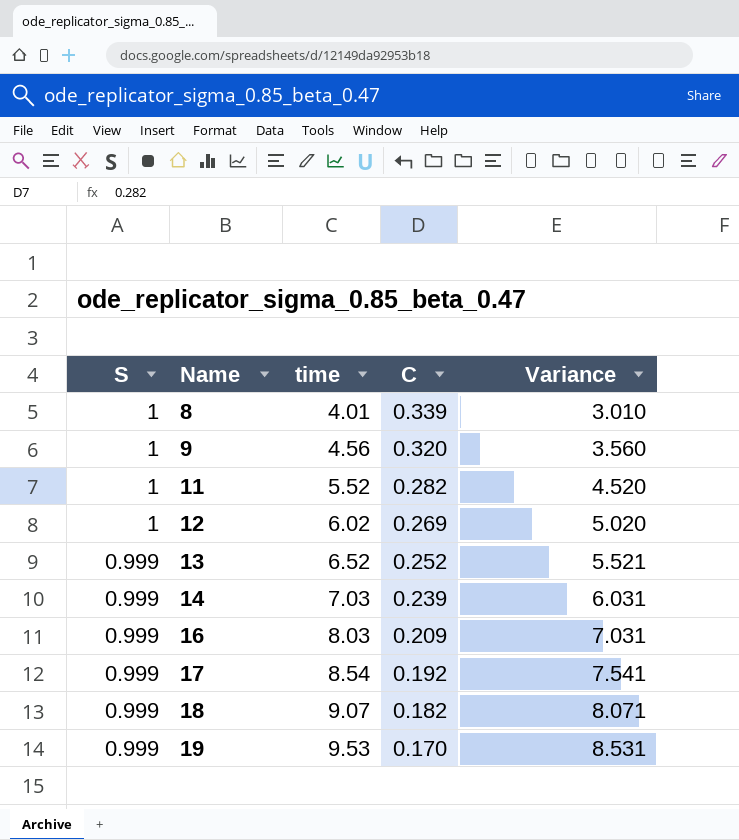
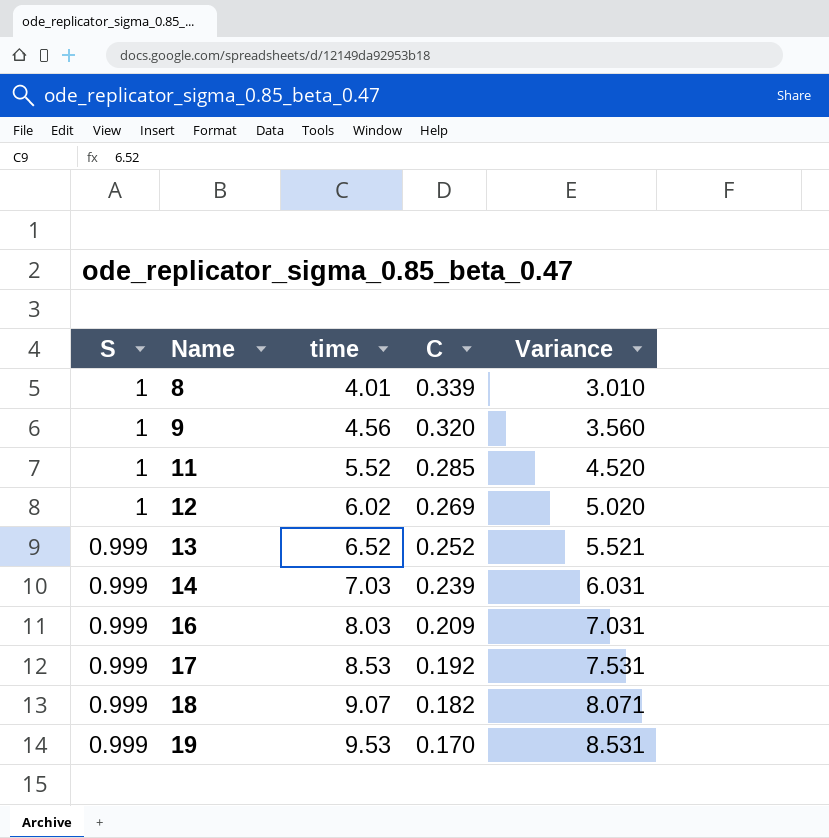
11 | C: 0.282 -> 0.285
17 | time: 8.54 -> 8.53
17 | Variance: 7.541 -> 7.531

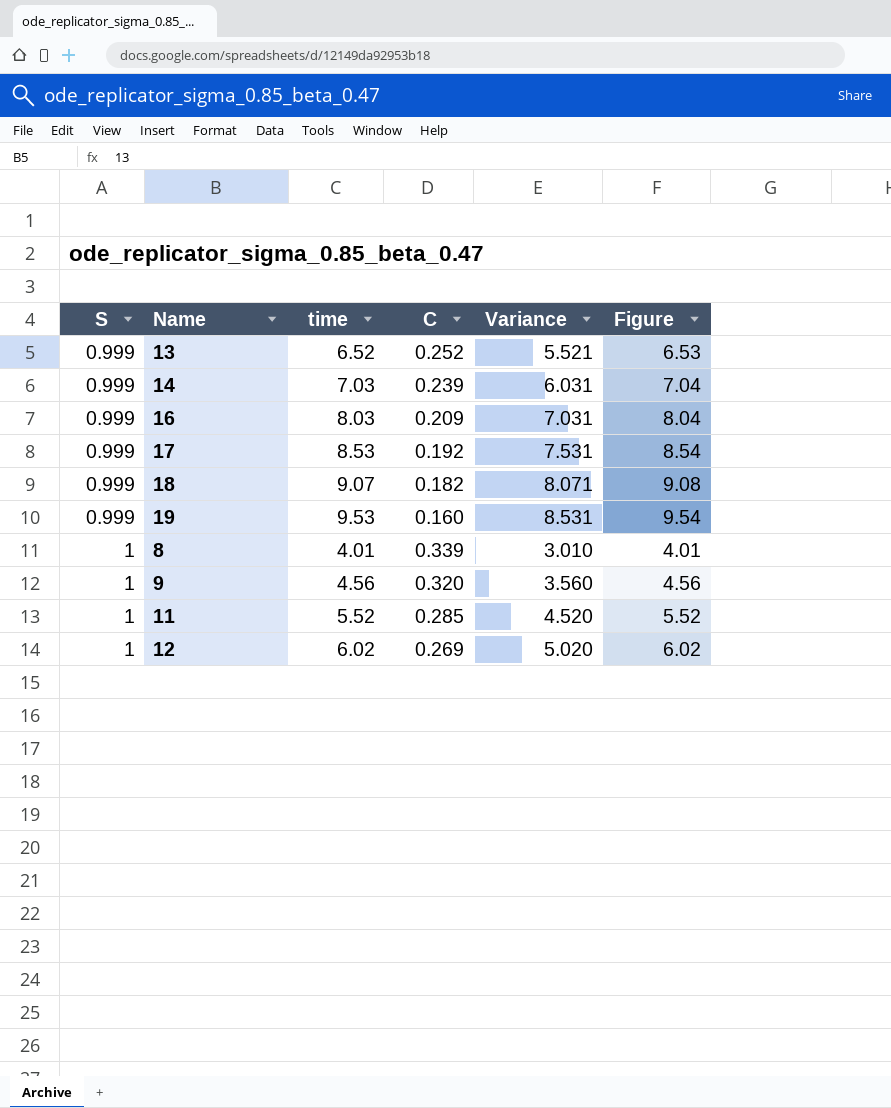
row order: S descending -> S ascending
column Figure | formula: none -> [time] / [S]
19 | C: 0.170 -> 0.160

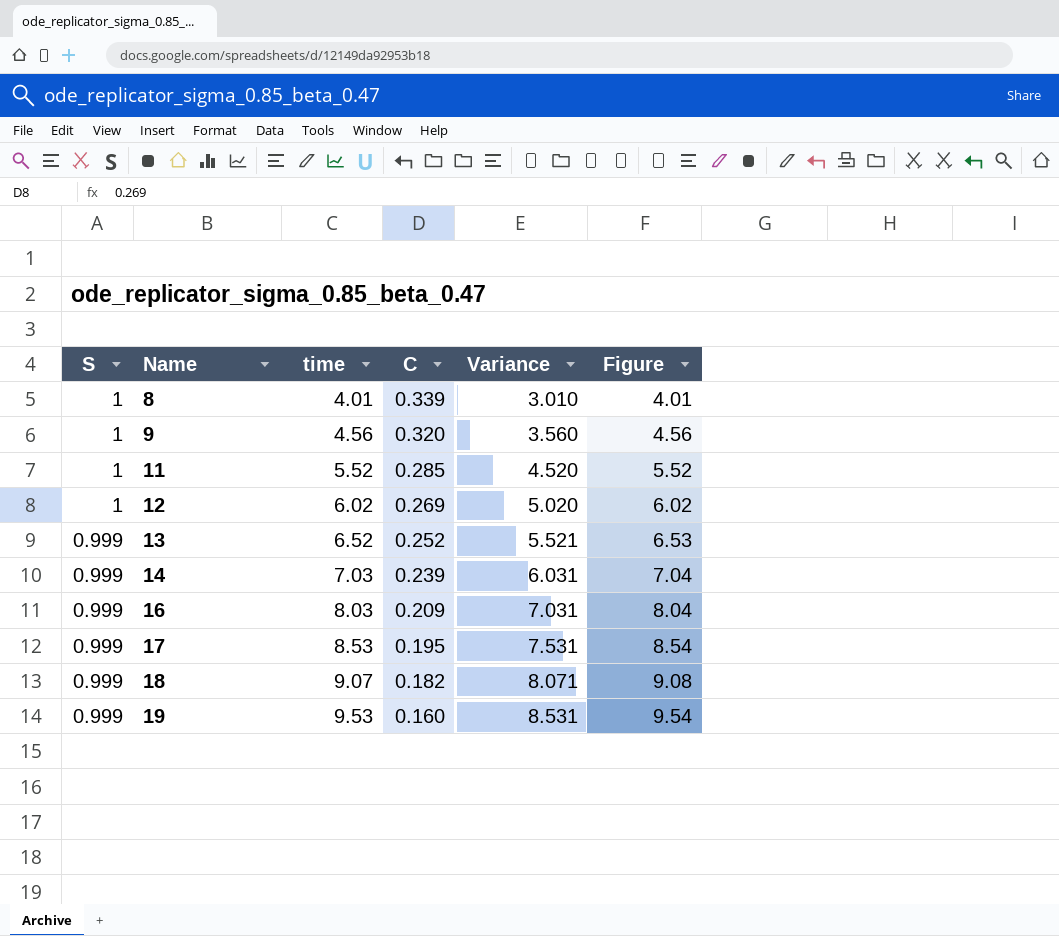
row order: S ascending -> S descending
17 | C: 0.192 -> 0.195

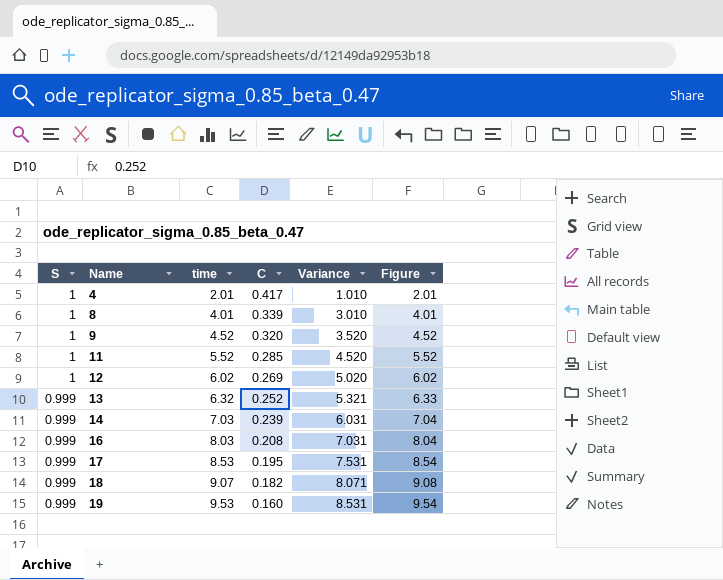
row 4: none -> 1 | 2.01 | 0.417 | 1.010 | 2.01
9 | time: 4.56 -> 4.52
9 | Variance: 3.560 -> 3.520
9 | Figure: 4.56 -> 4.52
13 | time: 6.52 -> 6.32
13 | Variance: 5.521 -> 5.321
13 | Figure: 6.53 -> 6.33
16 | C: 0.209 -> 0.208

